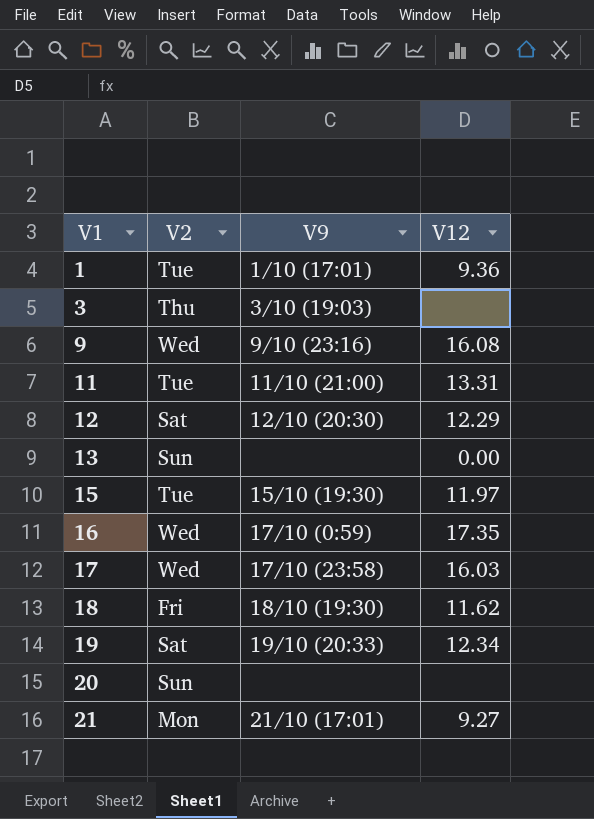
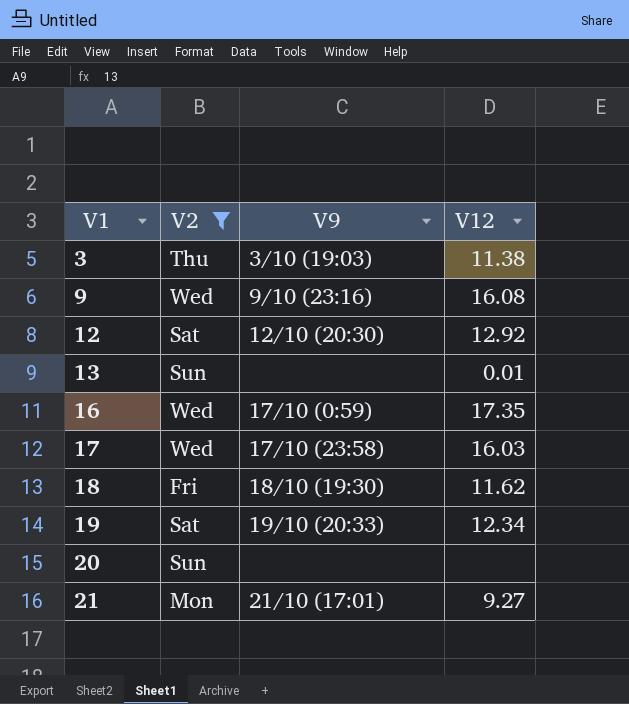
filter: none -> V2 != Tue
3 | V12: none -> 11.38
12 | V12: 12.29 -> 12.92
13 | V12: 0.00 -> 0.01

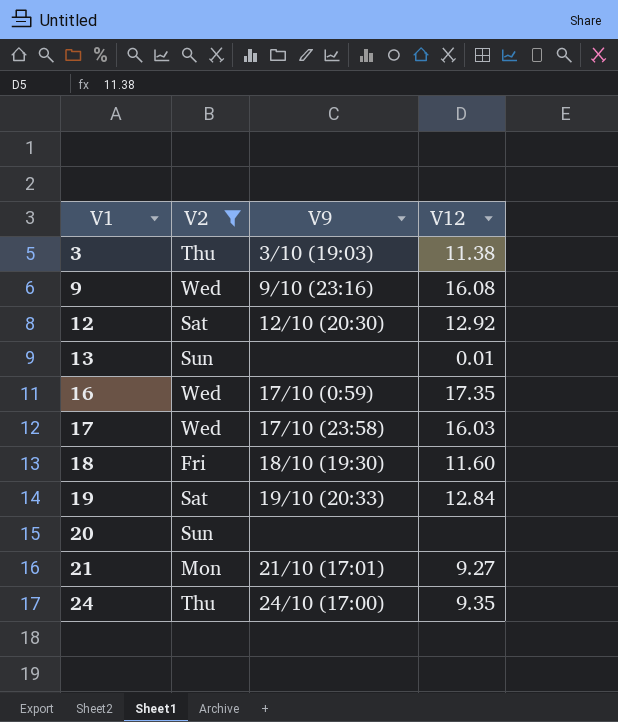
18 | V12: 11.62 -> 11.60
19 | V12: 12.34 -> 12.84
row 24: none -> Thu | 24/10 (17:00) | 9.35

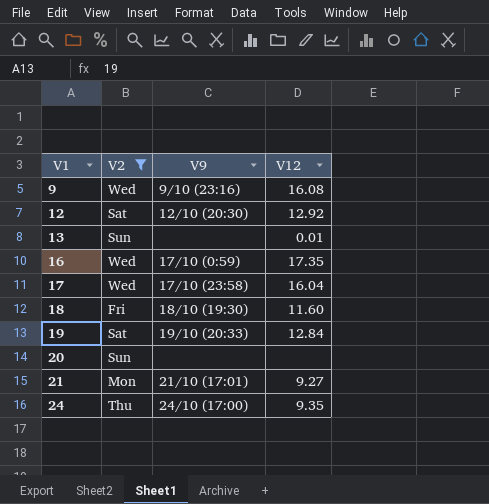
row 3: Thu | 3/10 (19:03) | 11.38 -> none
17 | V12: 16.03 -> 16.04

